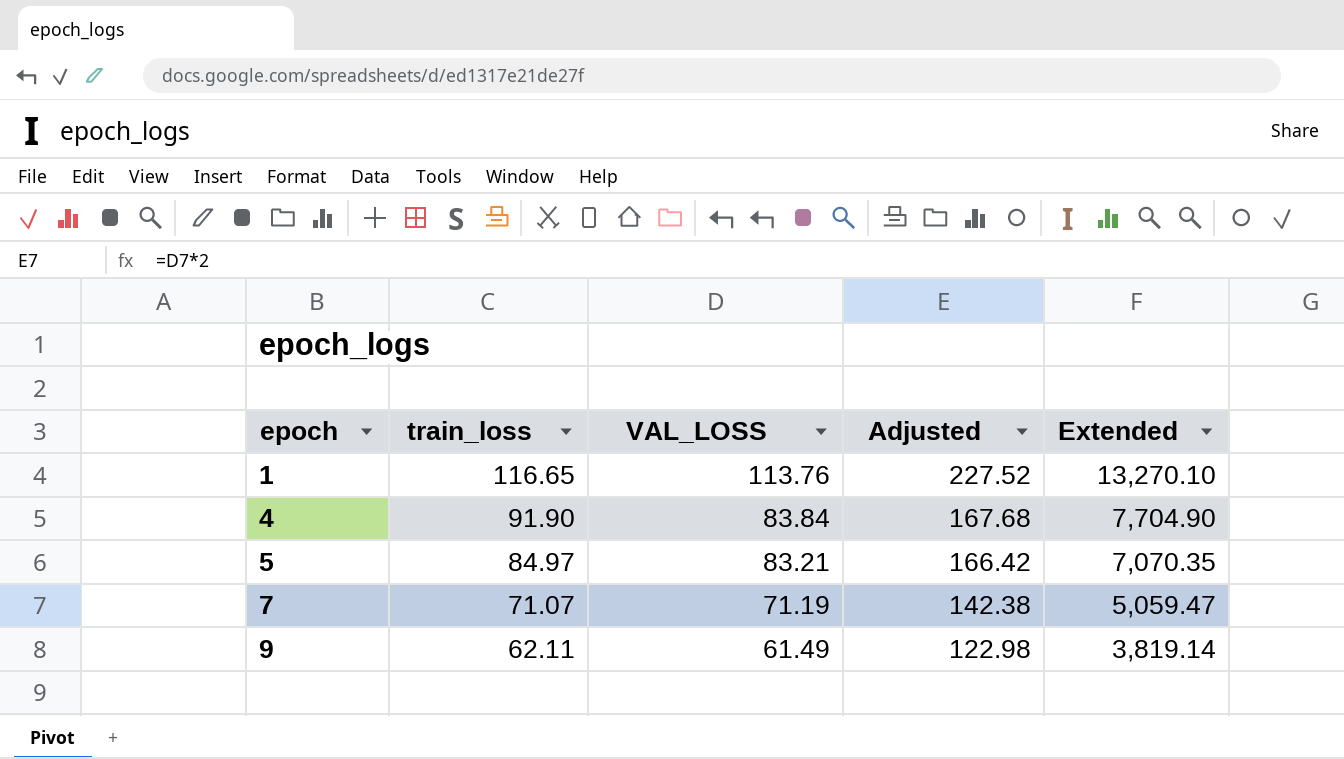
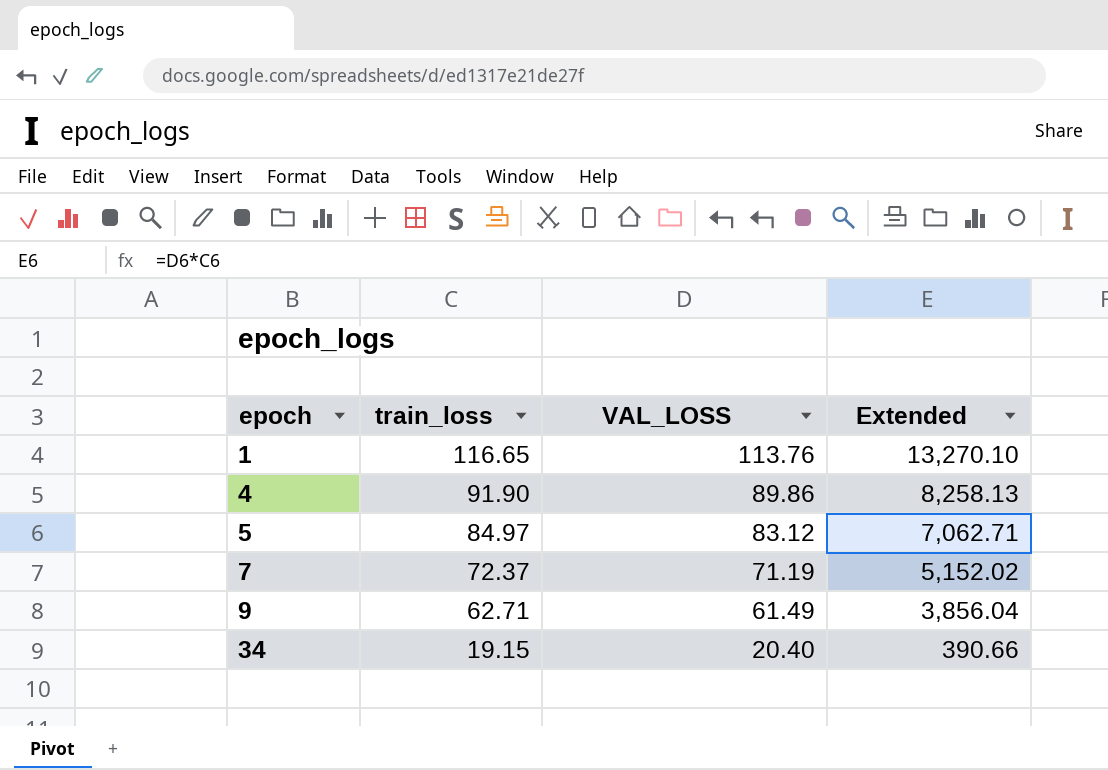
column Adjusted | formula: [VAL_LOSS] * 2 -> none
4 | VAL_LOSS: 83.84 -> 89.86
4 | Extended: 7,704.90 -> 8,258.13
5 | VAL_LOSS: 83.21 -> 83.12
5 | Extended: 7,070.35 -> 7,062.71
7 | train_loss: 71.07 -> 72.37
7 | Extended: 5,059.47 -> 5,152.02
9 | train_loss: 62.11 -> 62.71
9 | Extended: 3,819.14 -> 3,856.04
row 34: none -> 19.15 | 20.40 | 390.66

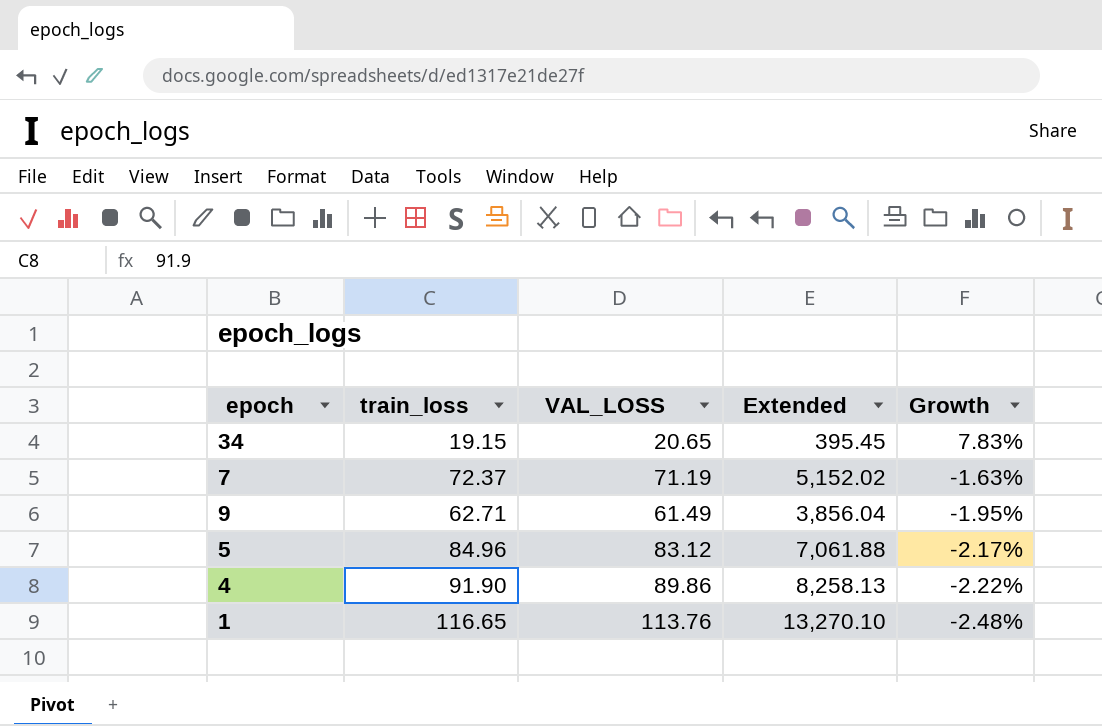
row order: epoch ascending -> Growth descending
column Growth | formula: none -> ([VAL_LOSS] - [train_loss]) / [train_loss]
34 | VAL_LOSS: 20.40 -> 20.65
34 | Extended: 390.66 -> 395.45
5 | train_loss: 84.97 -> 84.96
5 | Extended: 7,062.71 -> 7,061.88

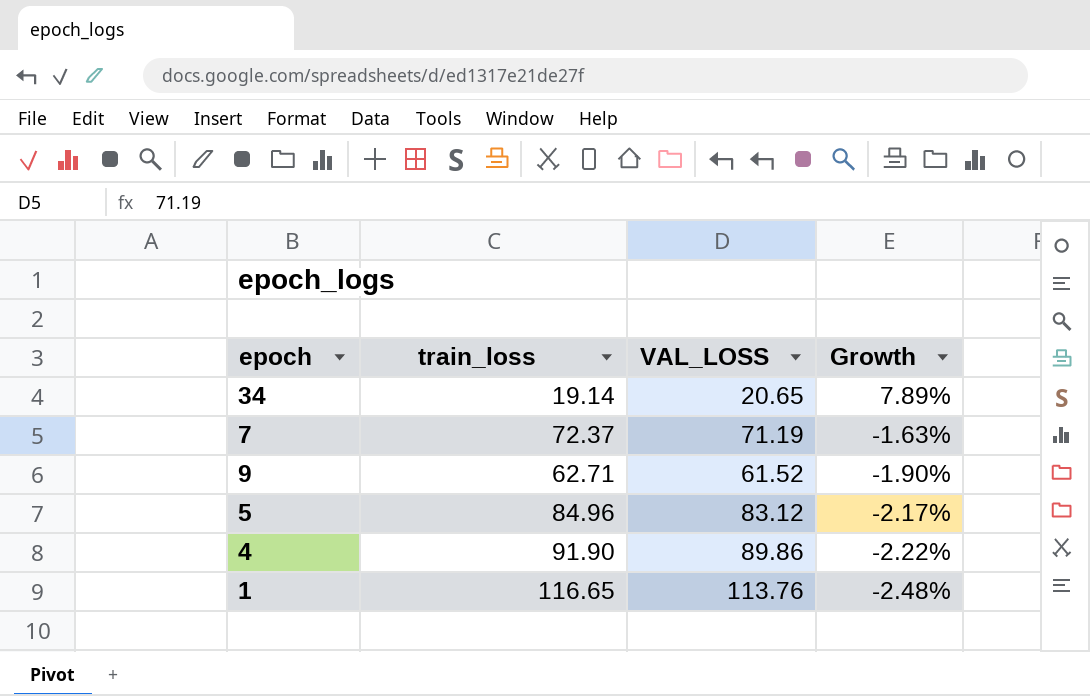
column Extended | formula: [train_loss] * [VAL_LOSS] -> none
34 | train_loss: 19.15 -> 19.14
34 | Growth: 7.83% -> 7.89%
9 | VAL_LOSS: 61.49 -> 61.52
9 | Growth: -1.95% -> -1.90%

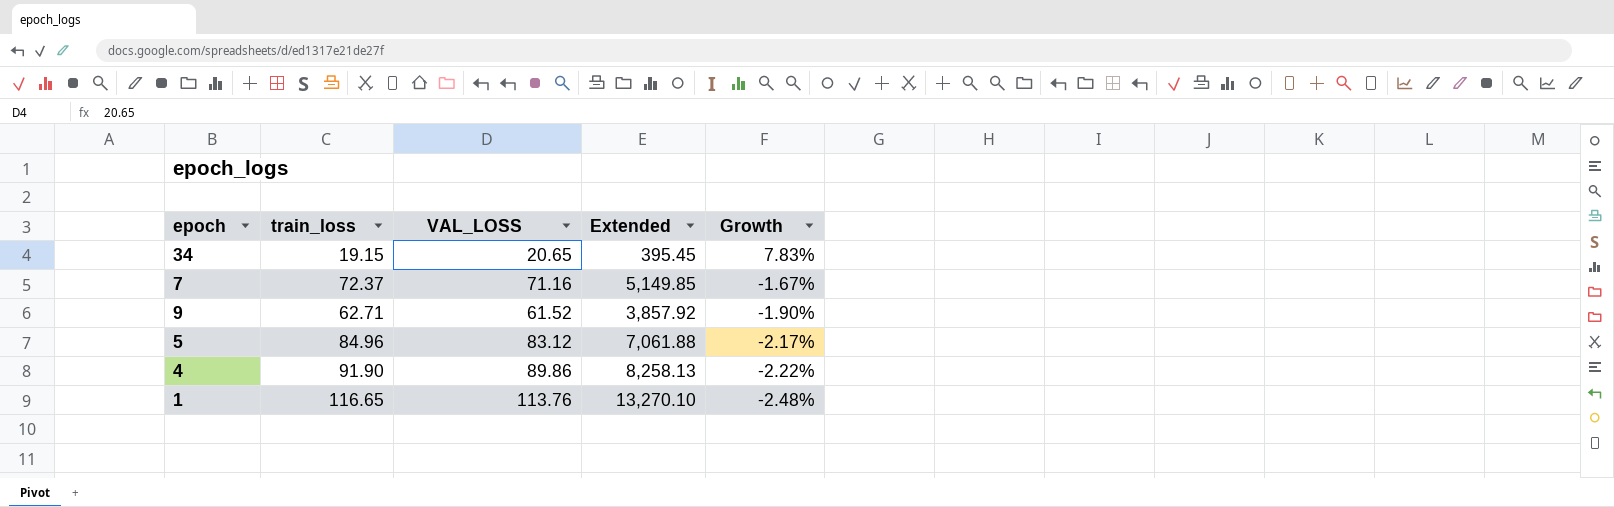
column Extended | formula: none -> [train_loss] * [VAL_LOSS]
34 | train_loss: 19.14 -> 19.15
34 | Growth: 7.89% -> 7.83%
7 | VAL_LOSS: 71.19 -> 71.16
7 | Growth: -1.63% -> -1.67%

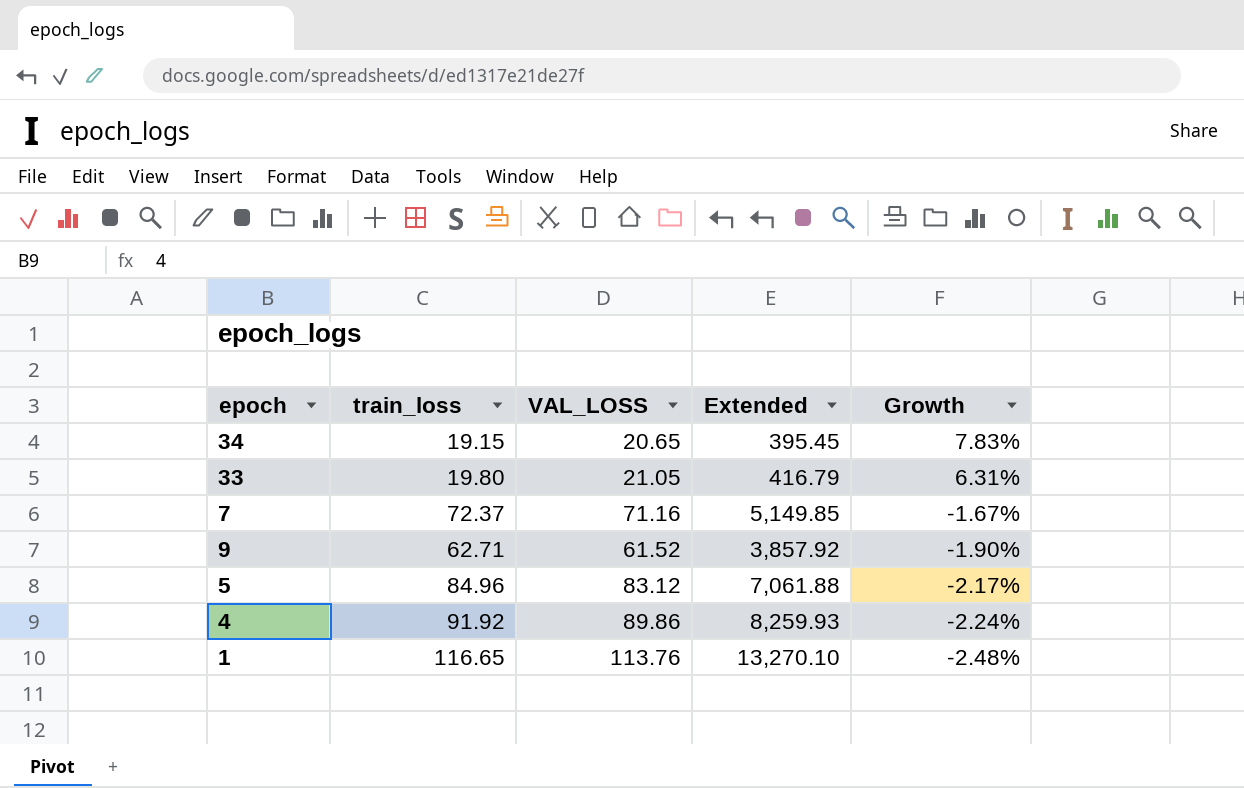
row 33: none -> 19.80 | 21.05 | 416.79 | 6.31%
4 | train_loss: 91.90 -> 91.92
4 | Extended: 8,258.13 -> 8,259.93
4 | Growth: -2.22% -> -2.24%

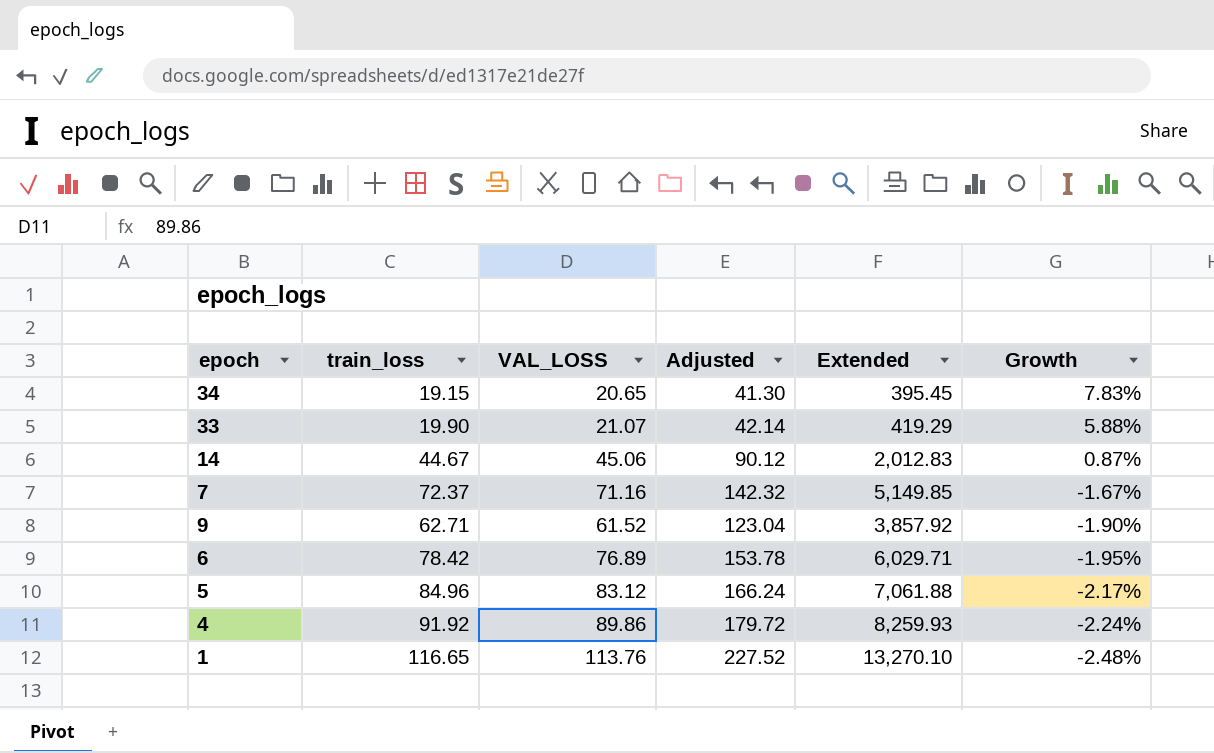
column Adjusted | formula: none -> [VAL_LOSS] * 2
33 | train_loss: 19.80 -> 19.90
33 | VAL_LOSS: 21.05 -> 21.07
33 | Extended: 416.79 -> 419.29
33 | Growth: 6.31% -> 5.88%
row 14: none -> 44.67 | 45.06 | 90.12 | 2,012.83 | 0.87%
row 6: none -> 78.42 | 76.89 | 153.78 | 6,029.71 | -1.95%

